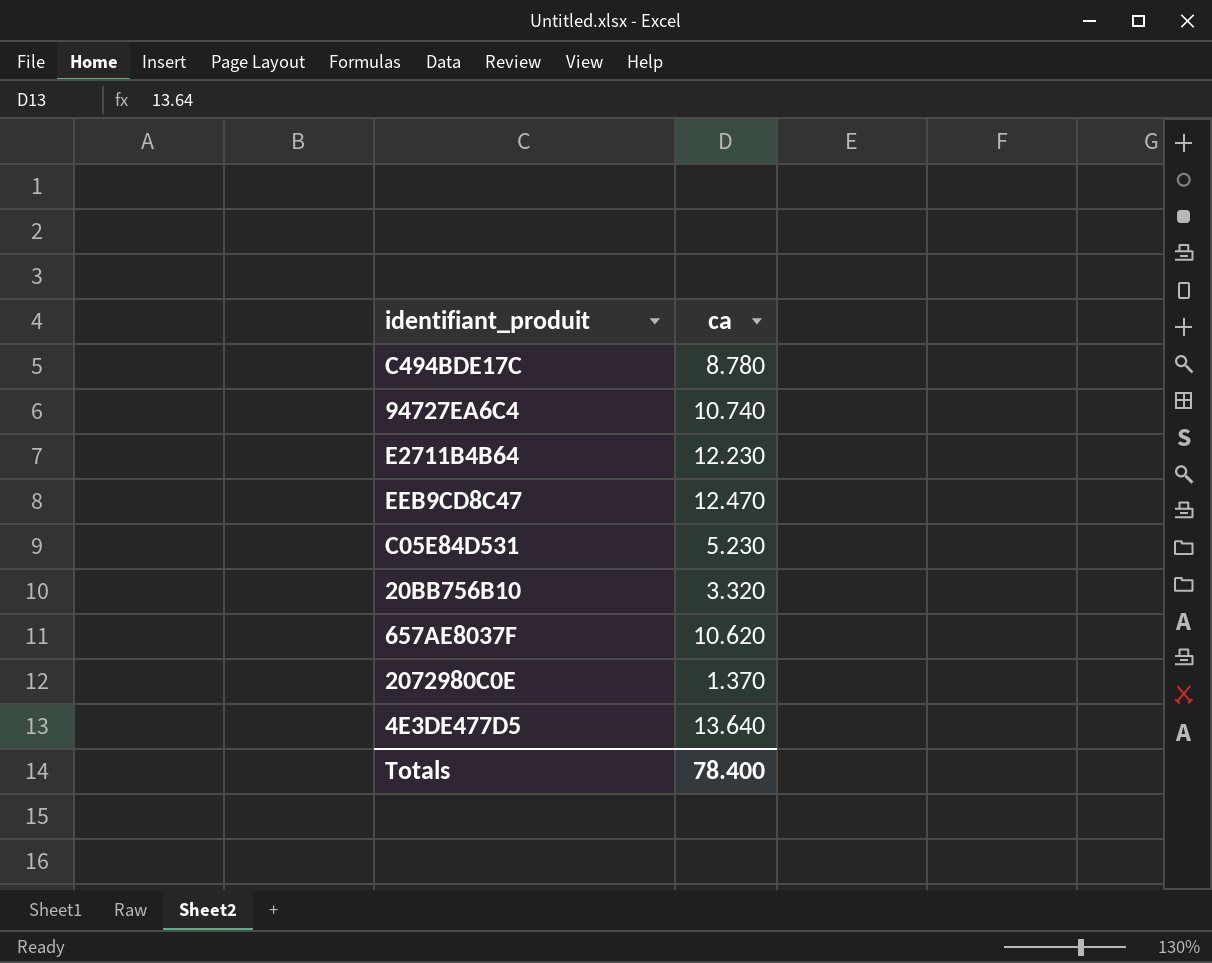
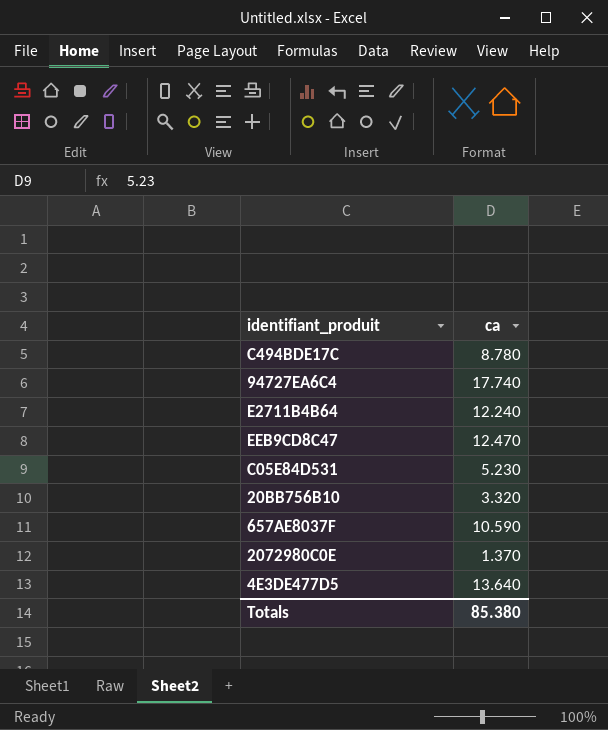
94727EA6C4 | ca: 10.740 -> 17.740
E2711B4B64 | ca: 12.230 -> 12.240
657AE8037F | ca: 10.620 -> 10.590
Totals | ca: 78.400 -> 85.380

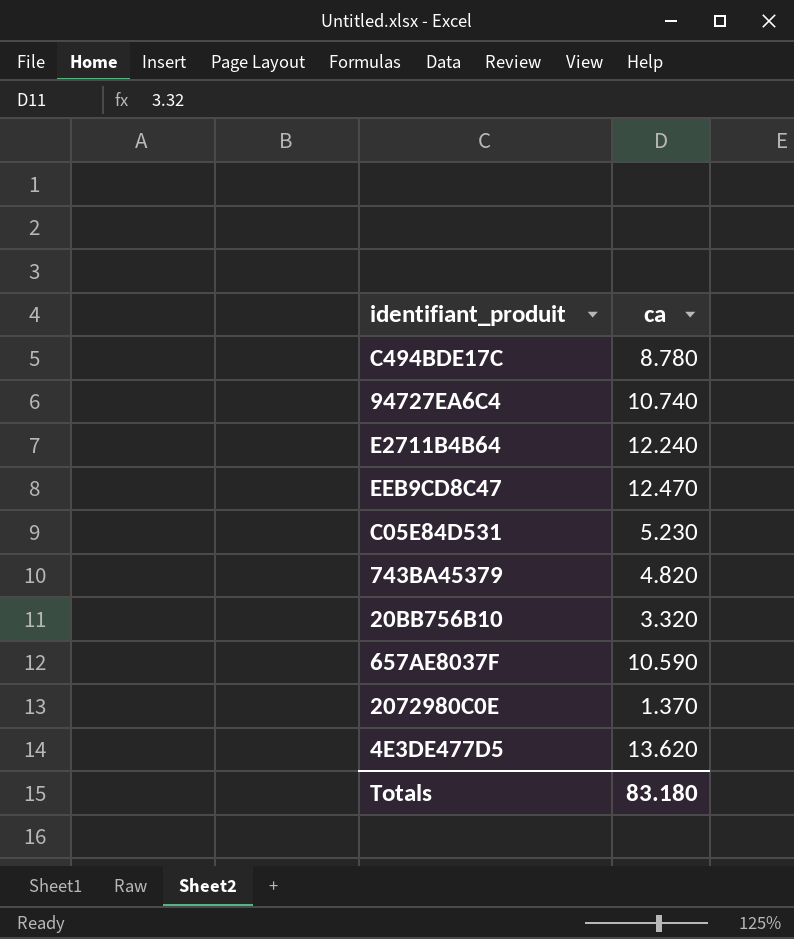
94727EA6C4 | ca: 17.740 -> 10.740
row 743BA45379: none -> 4.820
4E3DE477D5 | ca: 13.640 -> 13.620
Totals | ca: 85.380 -> 83.180

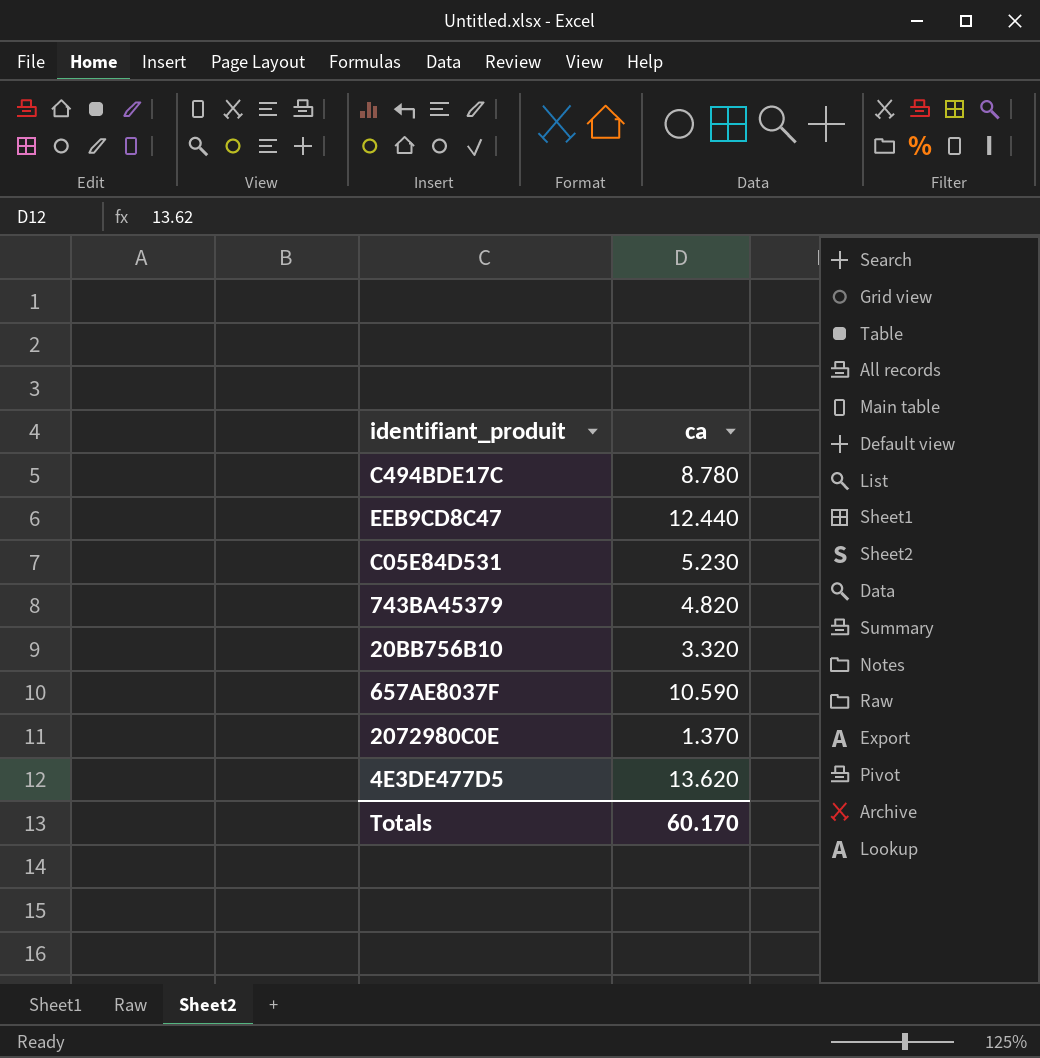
row 94727EA6C4: 10.740 -> none
row E2711B4B64: 12.240 -> none
EEB9CD8C47 | ca: 12.470 -> 12.440
Totals | ca: 83.180 -> 60.170

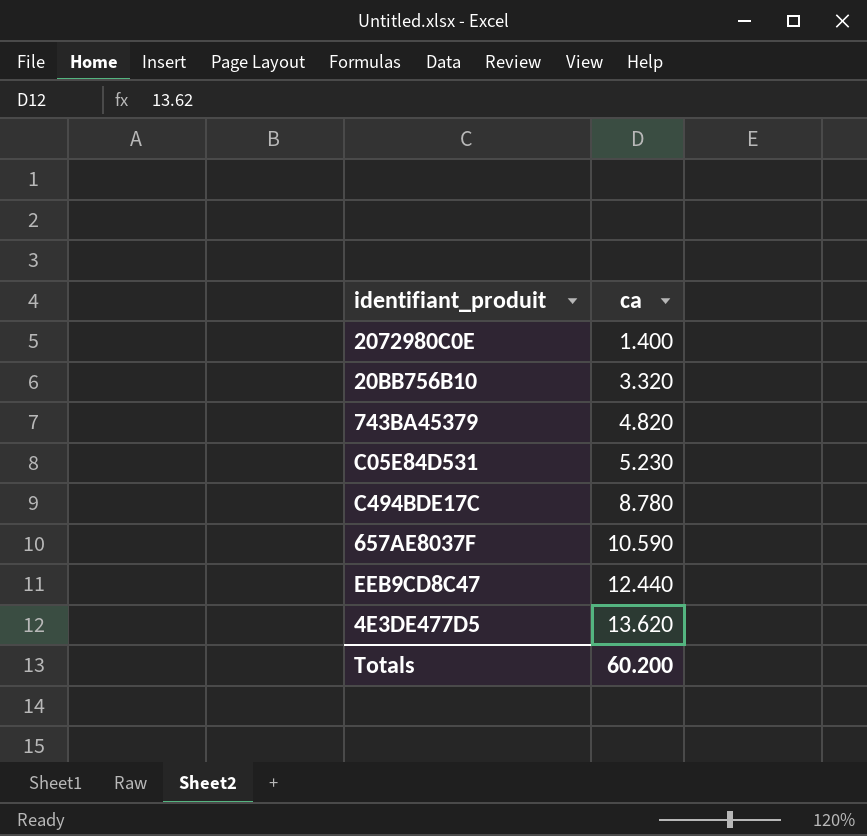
row order: none -> ca ascending
2072980C0E | ca: 1.370 -> 1.400
Totals | ca: 60.170 -> 60.200

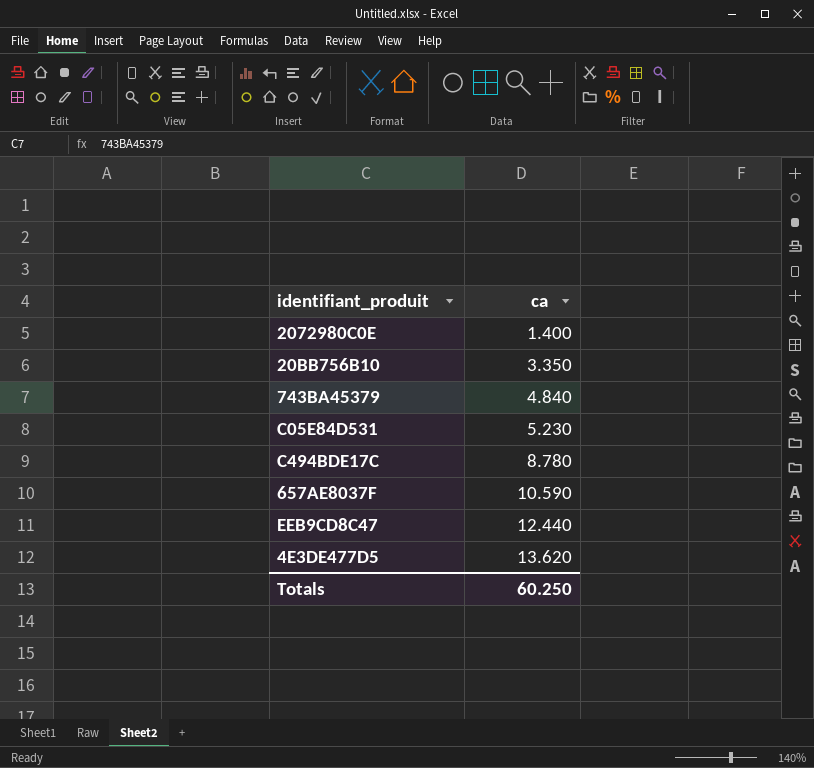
20BB756B10 | ca: 3.320 -> 3.350
743BA45379 | ca: 4.820 -> 4.840
Totals | ca: 60.200 -> 60.250

